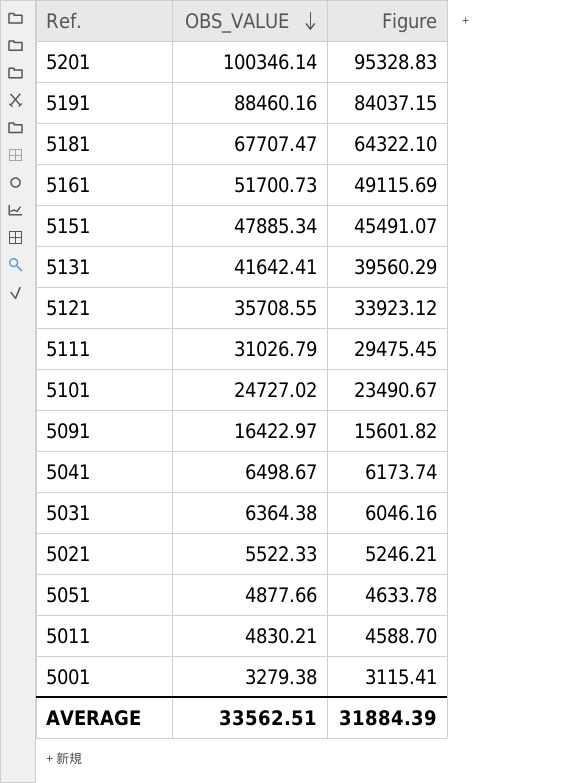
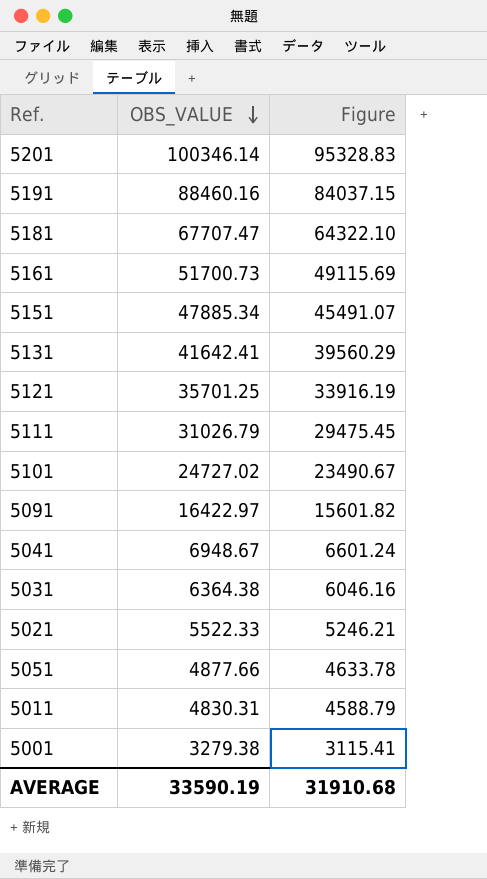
5121 | OBS_VALUE: 35708.55 -> 35701.25
5121 | Figure: 33923.12 -> 33916.19
5041 | OBS_VALUE: 6498.67 -> 6948.67
5041 | Figure: 6173.74 -> 6601.24
5011 | OBS_VALUE: 4830.21 -> 4830.31
5011 | Figure: 4588.70 -> 4588.79
AVERAGE | OBS_VALUE: 33562.51 -> 33590.19
AVERAGE | Figure: 31884.39 -> 31910.68

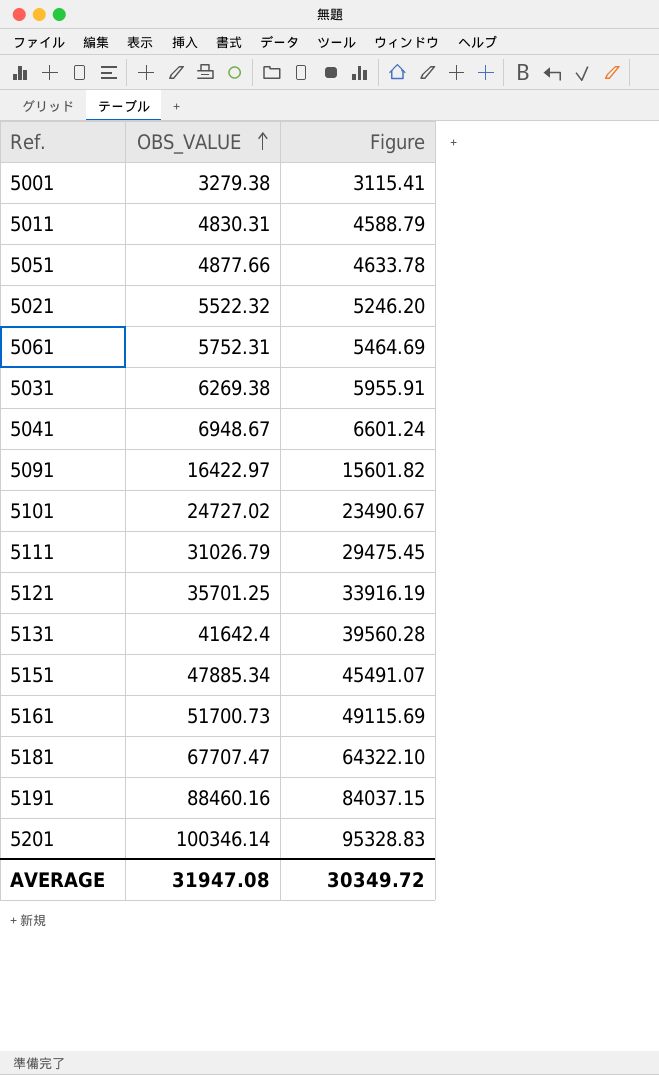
row order: OBS_VALUE descending -> OBS_VALUE ascending
5021 | OBS_VALUE: 5522.33 -> 5522.32
5021 | Figure: 5246.21 -> 5246.20
row 5061: none -> 5752.31 | 5464.69
5031 | OBS_VALUE: 6364.38 -> 6269.38
5031 | Figure: 6046.16 -> 5955.91
5131 | OBS_VALUE: 41642.41 -> 41642.4
5131 | Figure: 39560.29 -> 39560.28
AVERAGE | OBS_VALUE: 33590.19 -> 31947.08
AVERAGE | Figure: 31910.68 -> 30349.72

